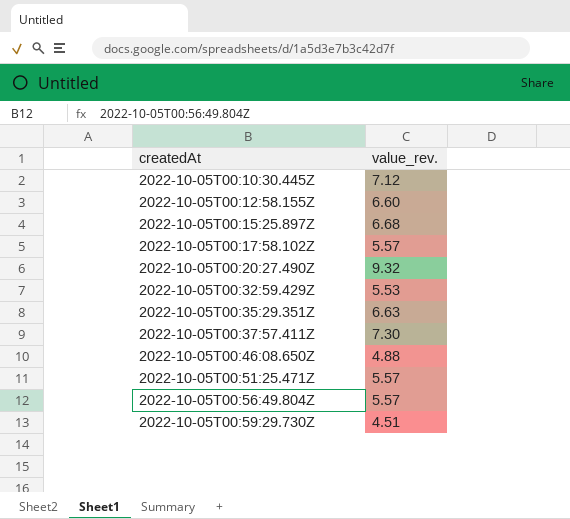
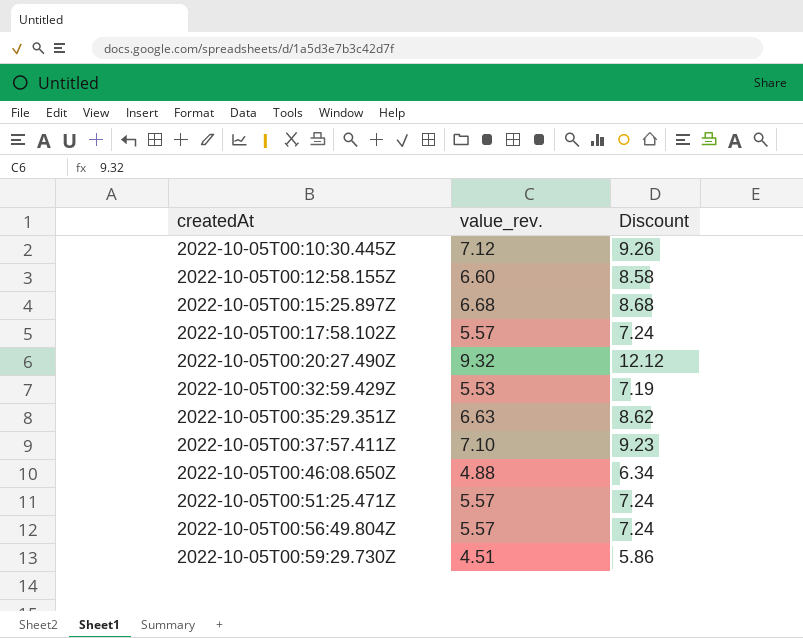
column Discount | formula: none -> [value_rev.] * 1.3
2022-10-05T00:37:57.411Z | value_rev.: 7.30 -> 7.10

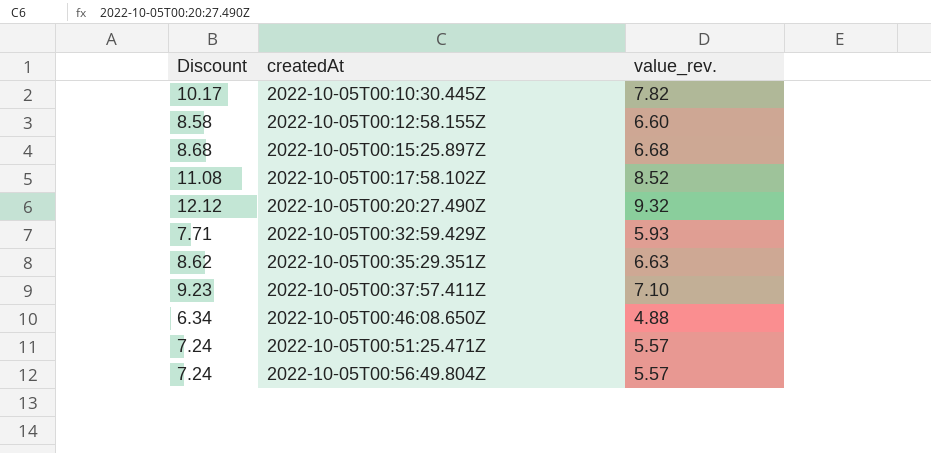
column Discount | position: 3 -> 1
row 2022-10-05T00:59:29.730Z: 4.51 | 5.86 -> none
2022-10-05T00:10:30.445Z | Discount: 9.26 -> 10.17
2022-10-05T00:10:30.445Z | value_rev.: 7.12 -> 7.82
2022-10-05T00:17:58.102Z | Discount: 7.24 -> 11.08
2022-10-05T00:17:58.102Z | value_rev.: 5.57 -> 8.52
2022-10-05T00:32:59.429Z | Discount: 7.19 -> 7.71
2022-10-05T00:32:59.429Z | value_rev.: 5.53 -> 5.93

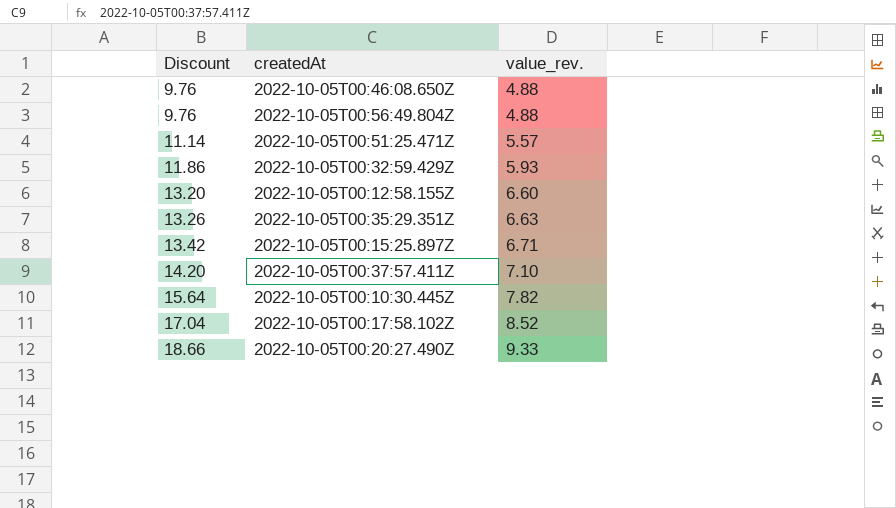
row order: createdAt ascending -> Discount ascending
column Discount | formula: [value_rev.] * 1.3 -> [value_rev.] * 2
2022-10-05T00:56:49.804Z | value_rev.: 5.57 -> 4.88
2022-10-05T00:15:25.897Z | value_rev.: 6.68 -> 6.71
2022-10-05T00:20:27.490Z | value_rev.: 9.32 -> 9.33

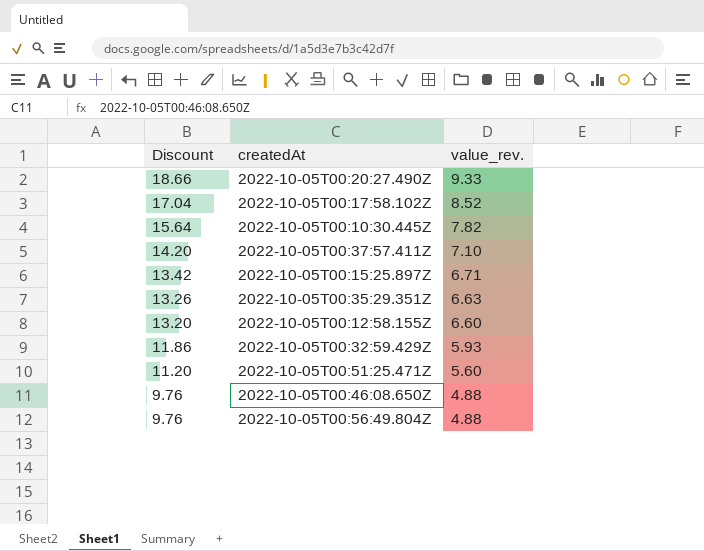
row order: Discount ascending -> Discount descending
2022-10-05T00:51:25.471Z | Discount: 11.14 -> 11.20
2022-10-05T00:51:25.471Z | value_rev.: 5.57 -> 5.60

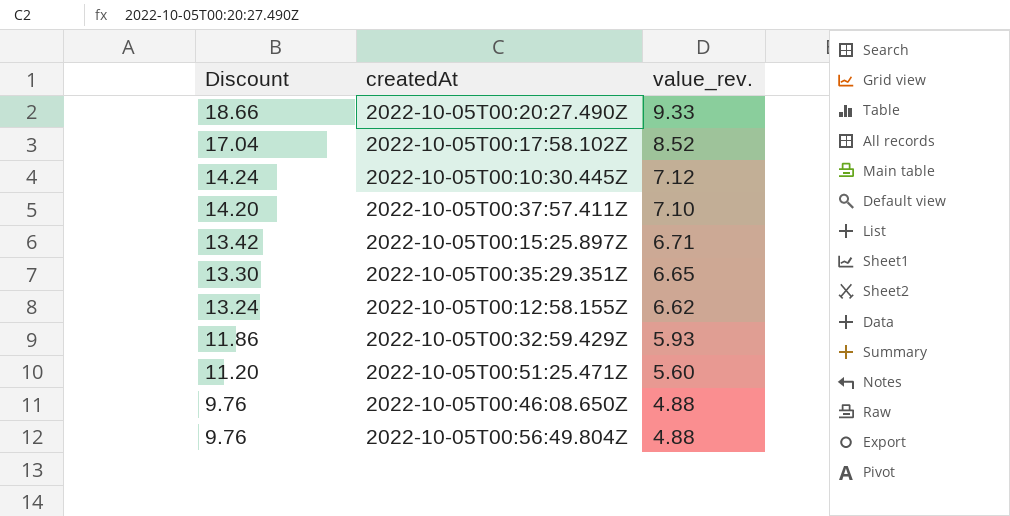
2022-10-05T00:10:30.445Z | Discount: 15.64 -> 14.24
2022-10-05T00:10:30.445Z | value_rev.: 7.82 -> 7.12
2022-10-05T00:35:29.351Z | Discount: 13.26 -> 13.30
2022-10-05T00:35:29.351Z | value_rev.: 6.63 -> 6.65
2022-10-05T00:12:58.155Z | Discount: 13.20 -> 13.24
2022-10-05T00:12:58.155Z | value_rev.: 6.60 -> 6.62

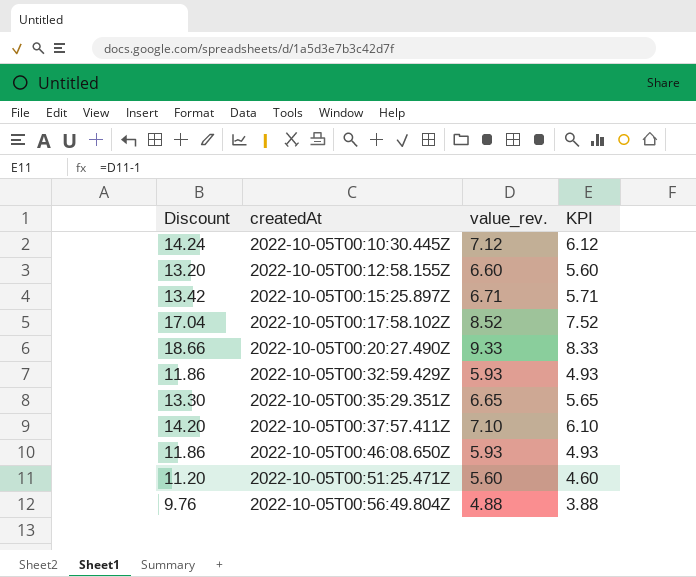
row order: Discount descending -> createdAt ascending
column KPI | formula: none -> [value_rev.] - 1
2022-10-05T00:12:58.155Z | Discount: 13.24 -> 13.20
2022-10-05T00:12:58.155Z | value_rev.: 6.62 -> 6.60
2022-10-05T00:46:08.650Z | Discount: 9.76 -> 11.86
2022-10-05T00:46:08.650Z | value_rev.: 4.88 -> 5.93

